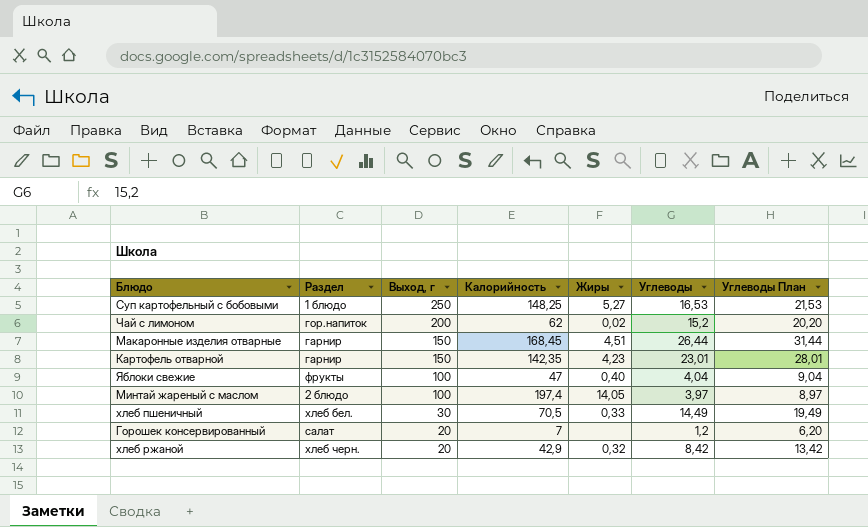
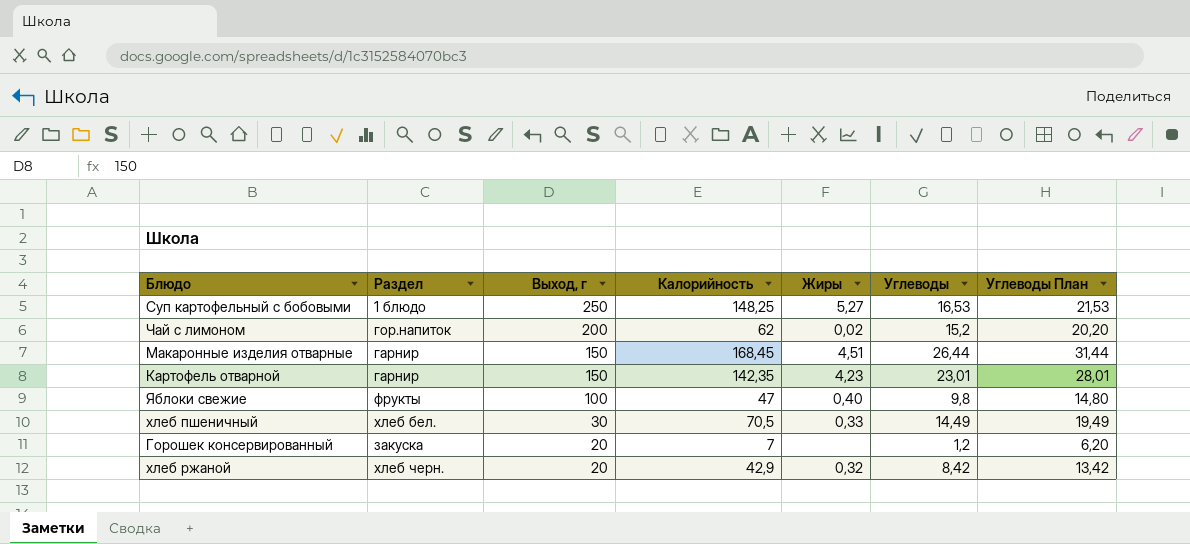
row Минтай жареный с маслом: 2 блюдо | 100 | 197,4 | 14,05 | 3,97 | 8,97 -> none
Яблоки свежие | Углеводы: 4,04 -> 9,8
Яблоки свежие | Углеводы План: 9,04 -> 14,80
Горошек консервированный | Раздел: салат -> закуска

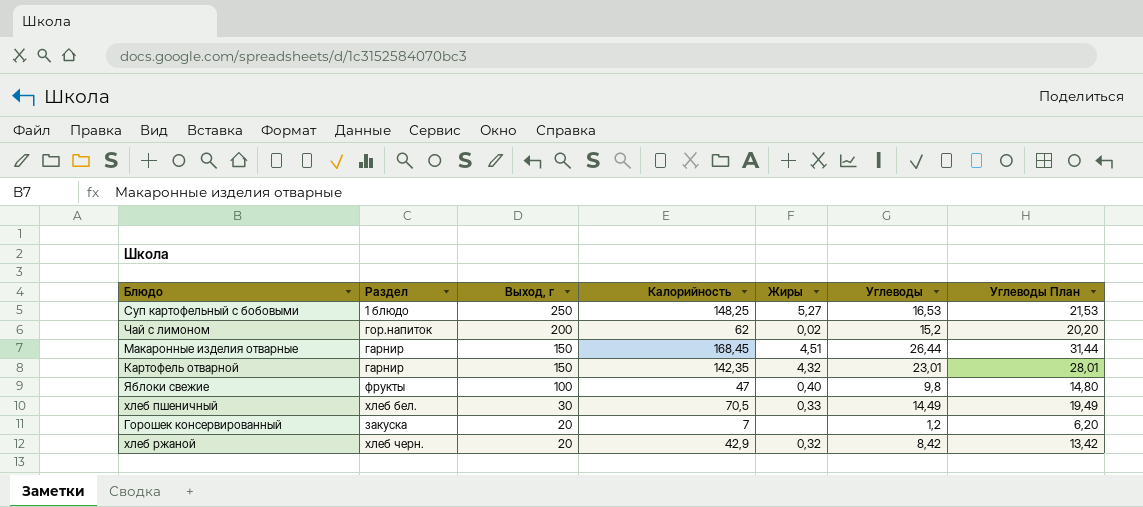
Картофель отварной | Жиры: 4,23 -> 4,32

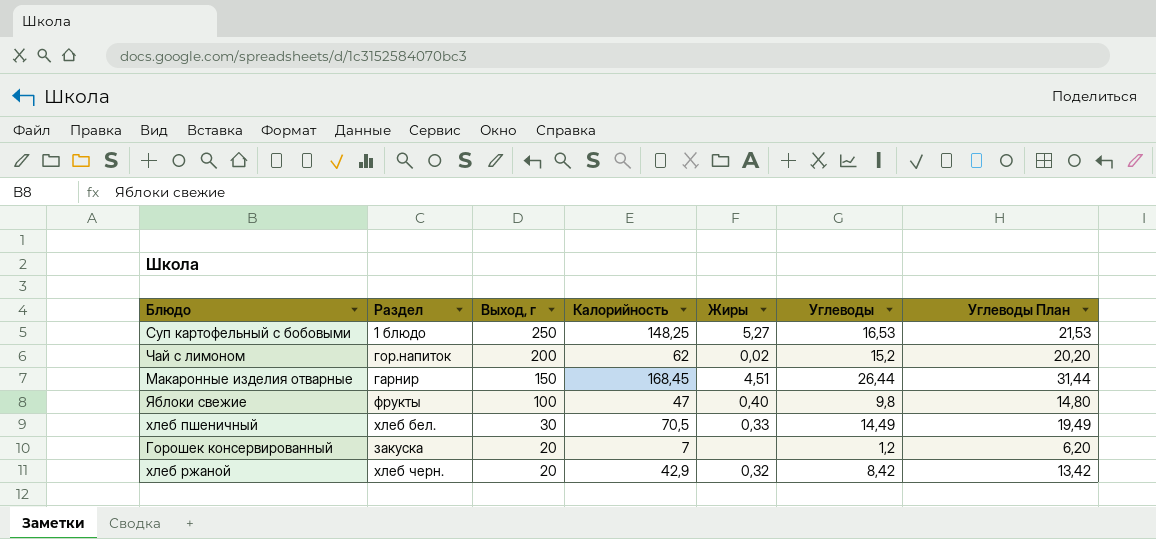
row Картофель отварной: гарнир | 150 | 142,35 | 4,32 | 23,01 | 28,01 -> none

